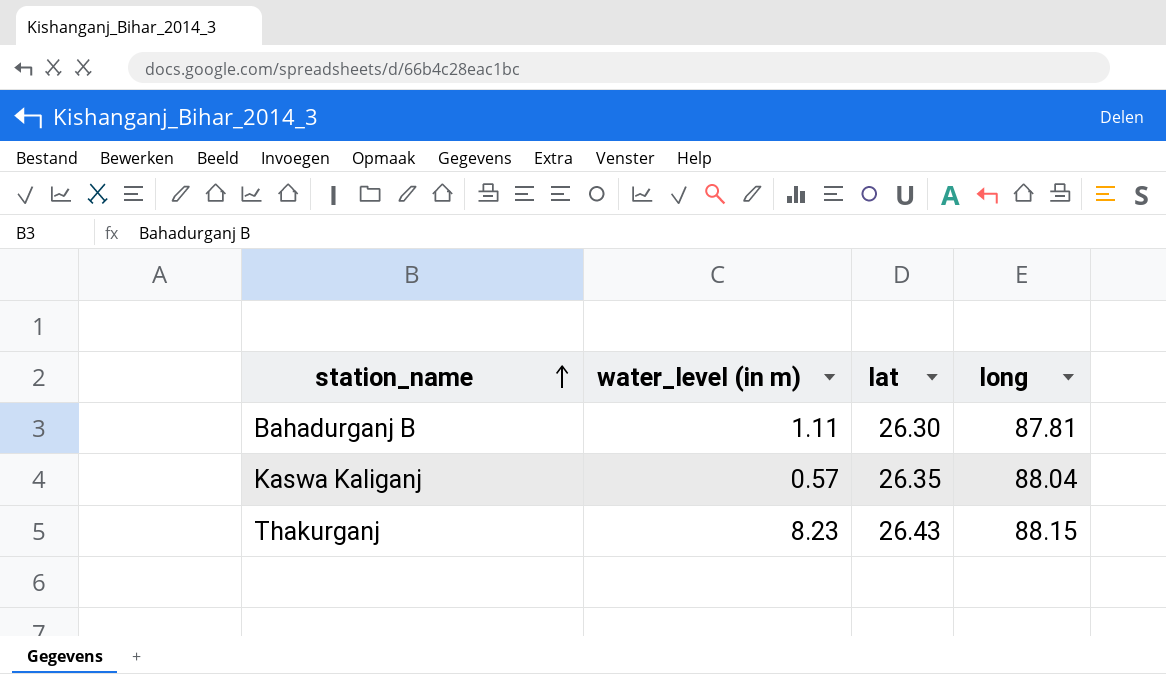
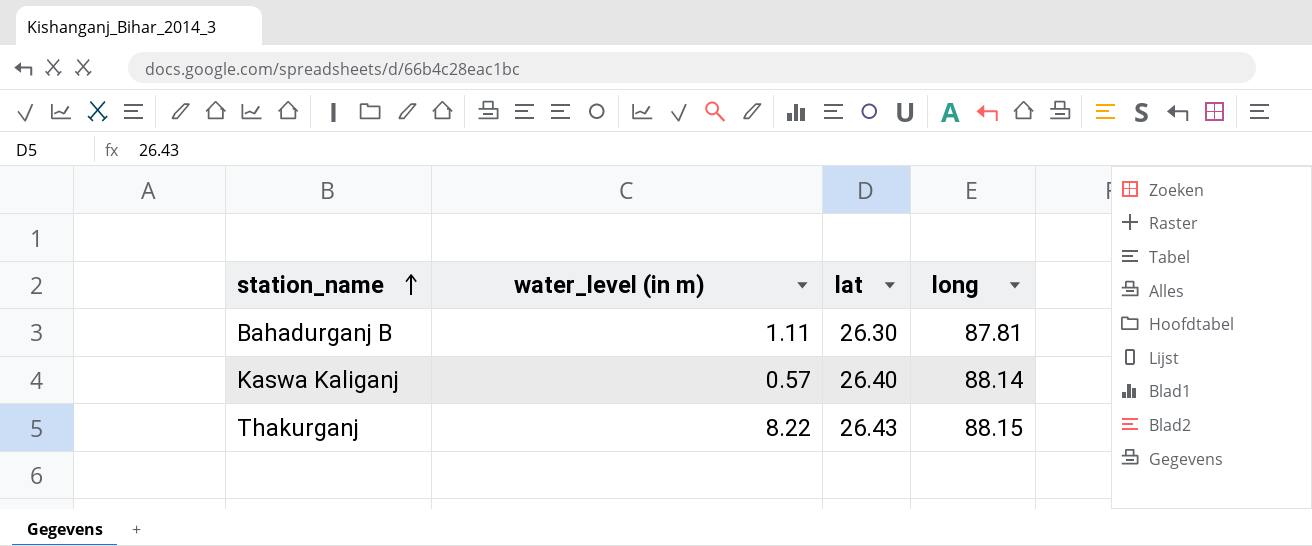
Kaswa Kaliganj | lat: 26.35 -> 26.40
Kaswa Kaliganj | long: 88.04 -> 88.14
Thakurganj | water_level (in m): 8.23 -> 8.22

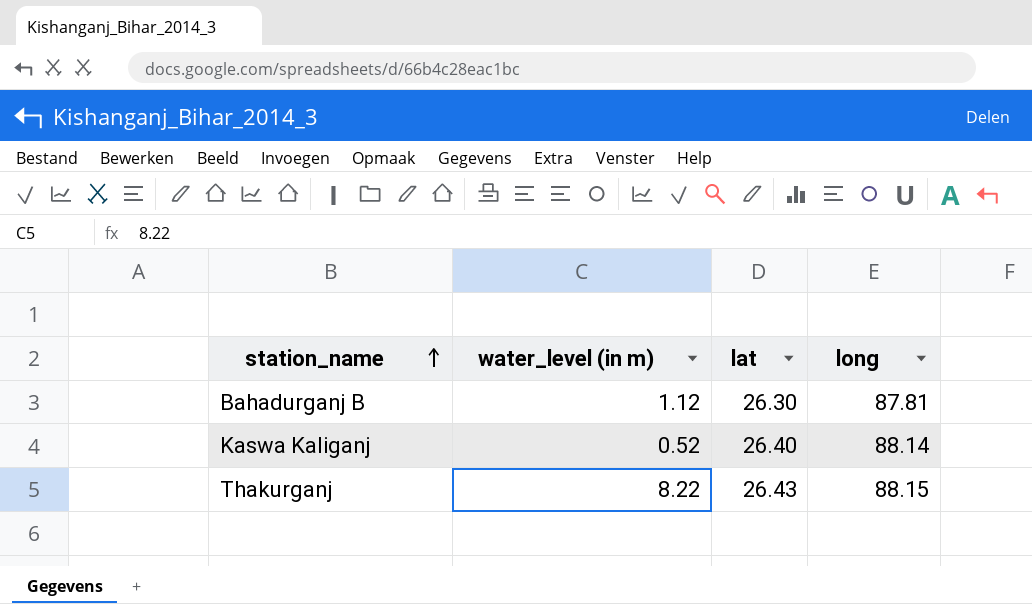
Bahadurganj B | water_level (in m): 1.11 -> 1.12
Kaswa Kaliganj | water_level (in m): 0.57 -> 0.52

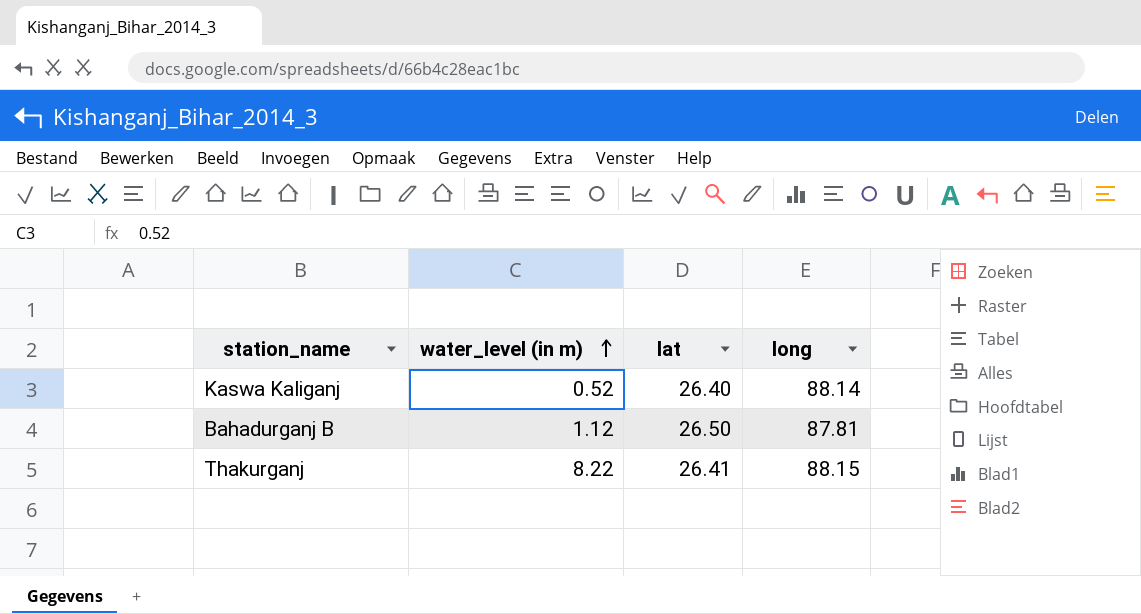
row order: station_name ascending -> water_level (in m) ascending
Bahadurganj B | lat: 26.30 -> 26.50
Thakurganj | lat: 26.43 -> 26.41

